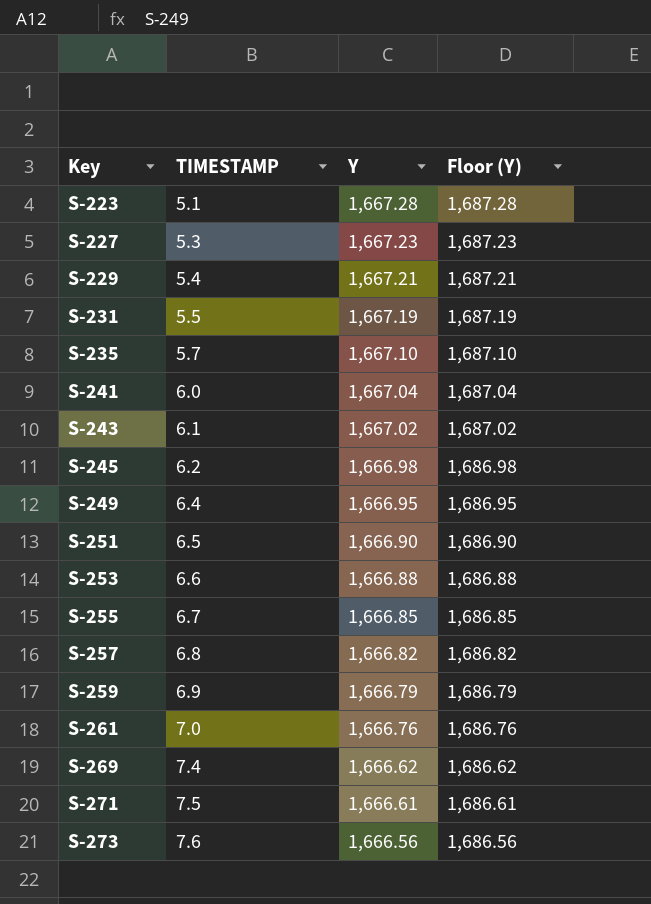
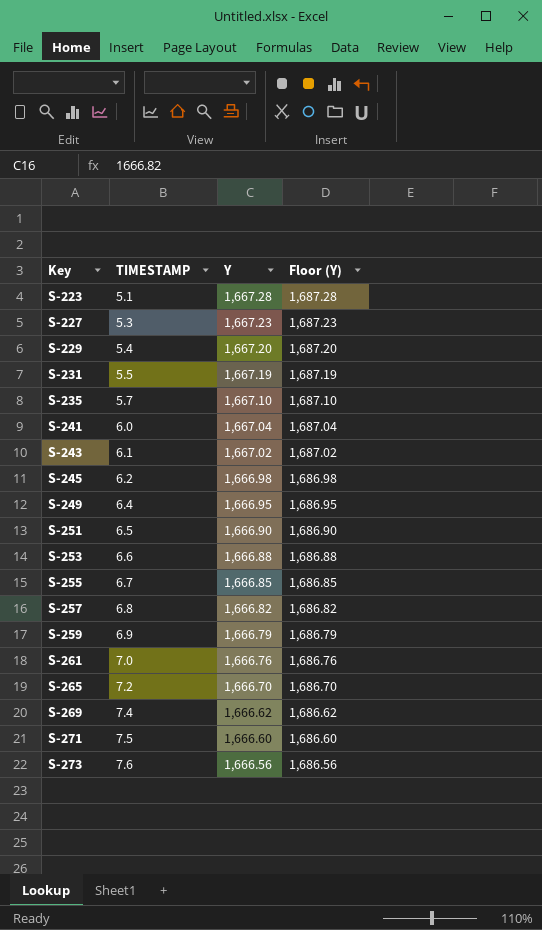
S-229 | Y: 1,667.21 -> 1,667.20
S-229 | Floor (Y): 1,687.21 -> 1,687.20
row S-265: none -> 7.2 | 1,666.70 | 1,686.70
S-271 | Y: 1,666.61 -> 1,666.60
S-271 | Floor (Y): 1,686.61 -> 1,686.60

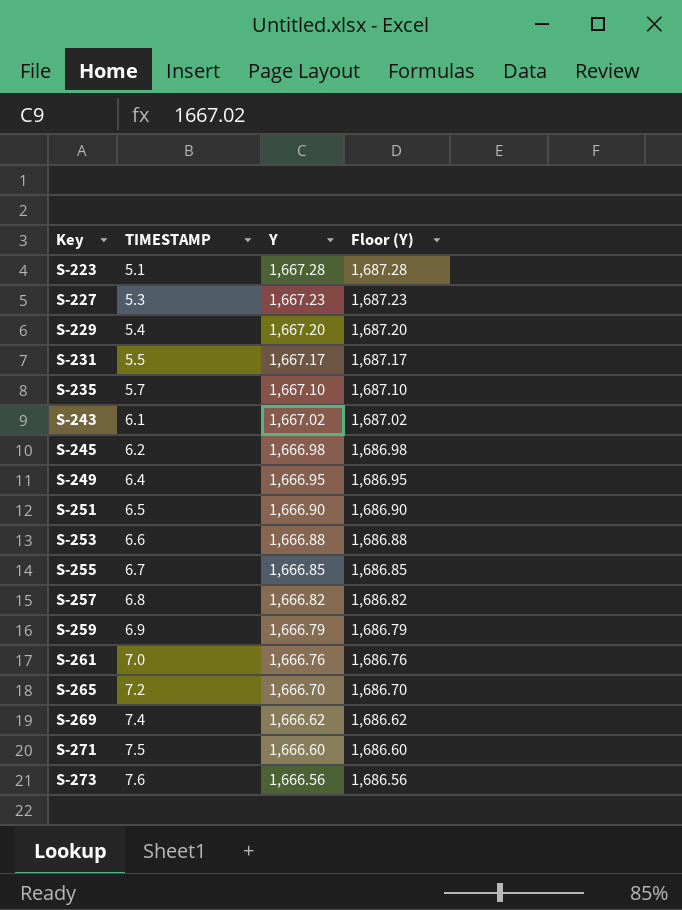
row S-241: 6.0 | 1,667.04 | 1,687.04 -> none
S-231 | Y: 1,667.19 -> 1,667.17
S-231 | Floor (Y): 1,687.19 -> 1,687.17

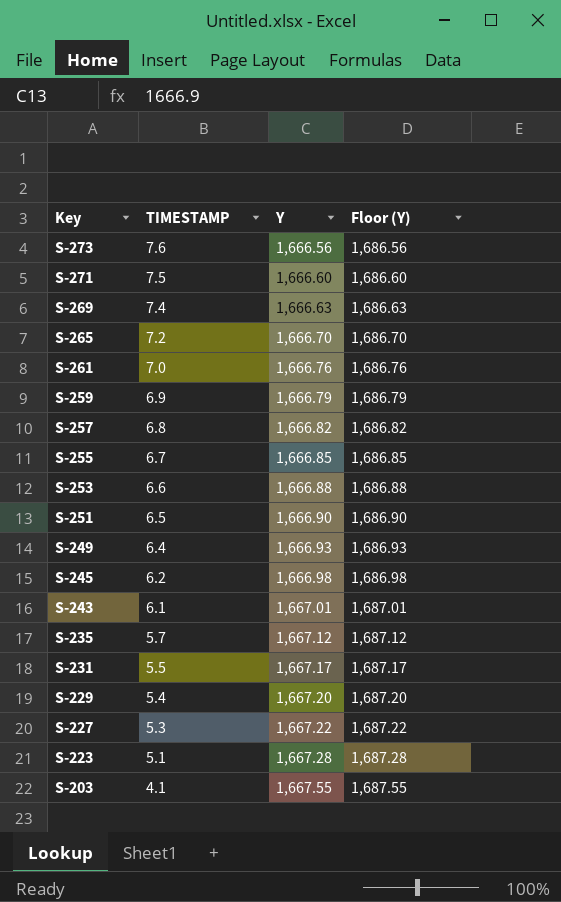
row order: Key ascending -> Key descending
S-269 | Y: 1,666.62 -> 1,666.63
S-269 | Floor (Y): 1,686.62 -> 1,686.63
S-249 | Y: 1,666.95 -> 1,666.93
S-249 | Floor (Y): 1,686.95 -> 1,686.93
S-243 | Y: 1,667.02 -> 1,667.01
S-243 | Floor (Y): 1,687.02 -> 1,687.01
S-235 | Y: 1,667.10 -> 1,667.12
S-235 | Floor (Y): 1,687.10 -> 1,687.12
S-227 | Y: 1,667.23 -> 1,667.22
S-227 | Floor (Y): 1,687.23 -> 1,687.22
row S-203: none -> 4.1 | 1,667.55 | 1,687.55

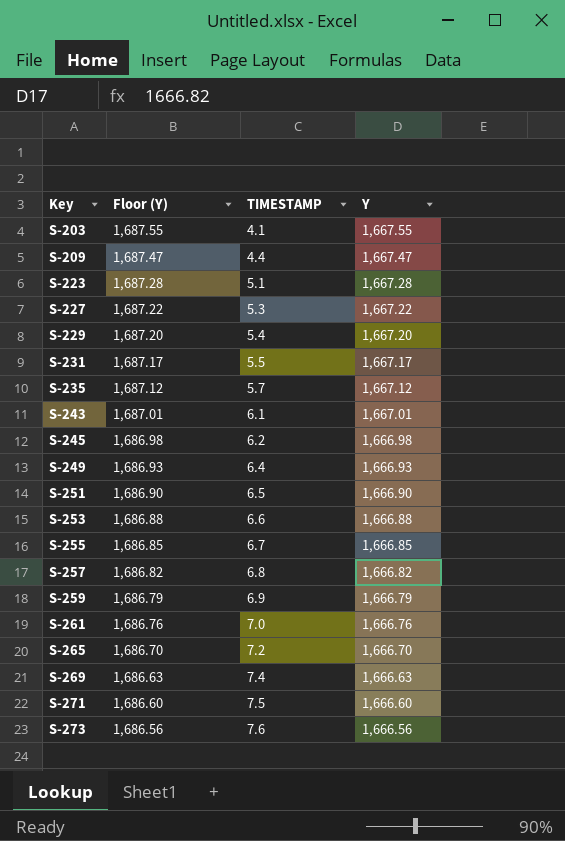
row order: Key descending -> Key ascending
column Floor (Y) | position: 4 -> 2
row S-209: none -> 1,687.47 | 4.4 | 1,667.47

